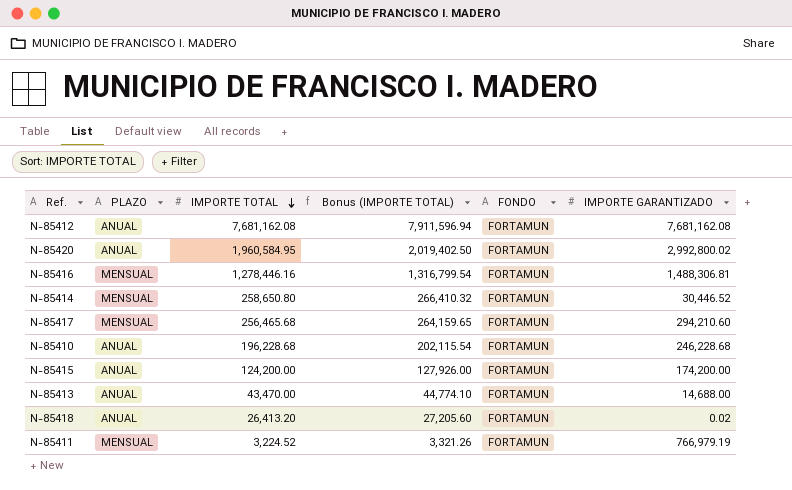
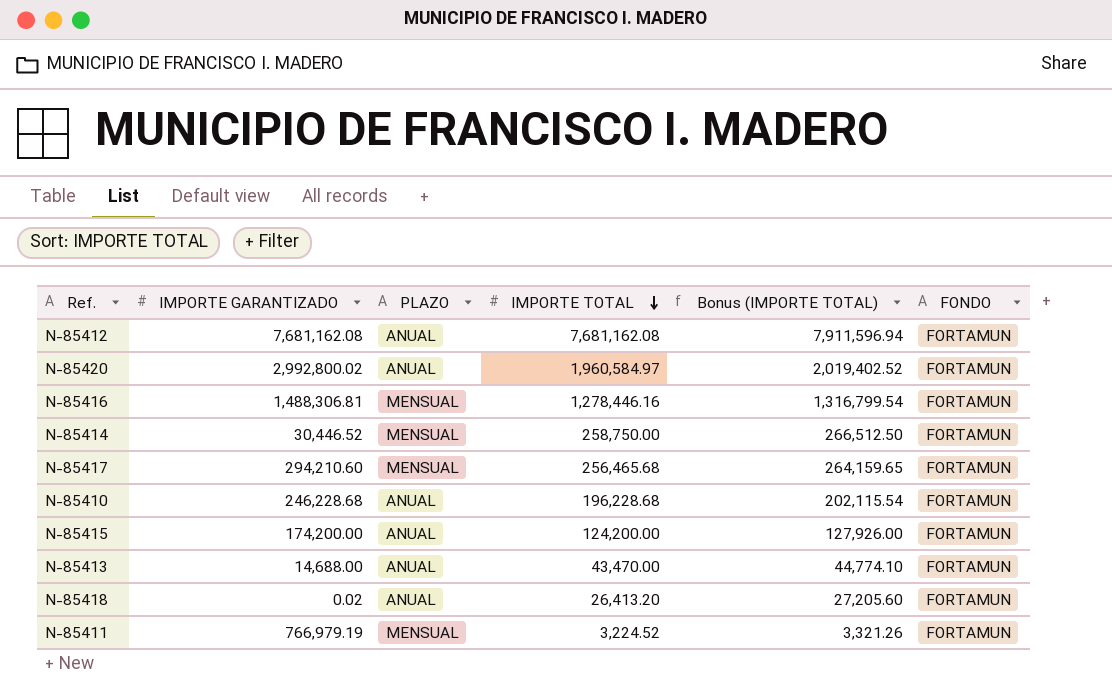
column IMPORTE GARANTIZADO | position: 6 -> 2
N-85420 | IMPORTE TOTAL: 1,960,584.95 -> 1,960,584.97
N-85420 | Bonus (IMPORTE TOTAL): 2,019,402.50 -> 2,019,402.52
N-85414 | IMPORTE TOTAL: 258,650.80 -> 258,750.00
N-85414 | Bonus (IMPORTE TOTAL): 266,410.32 -> 266,512.50

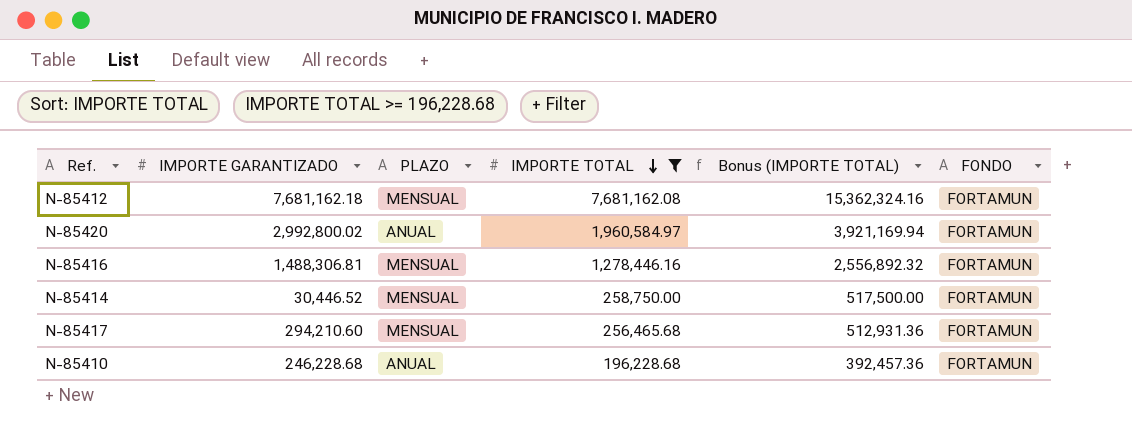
filter: none -> IMPORTE TOTAL >= 196,228.68
column Bonus (IMPORTE TOTAL) | formula: [IMPORTE TOTAL] * 1.03 -> [IMPORTE TOTAL] * 2
N-85412 | IMPORTE GARANTIZADO: 7,681,162.08 -> 7,681,162.18
N-85412 | PLAZO: ANUAL -> MENSUAL

